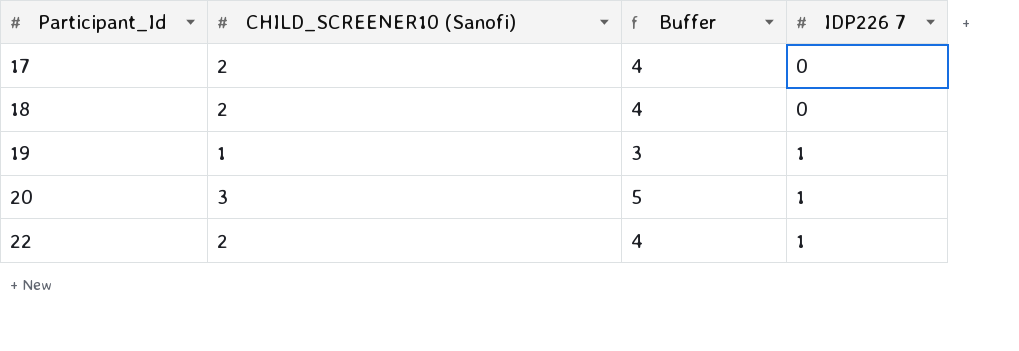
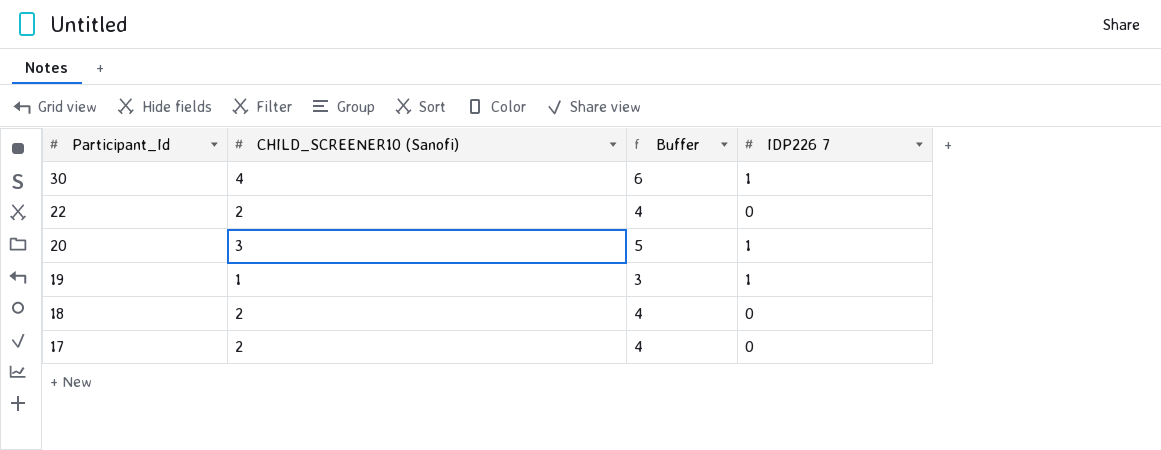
row order: Participant_Id ascending -> Participant_Id descending
row 30: none -> 4 | 6 | 1
22 | IDP226 7: 1 -> 0

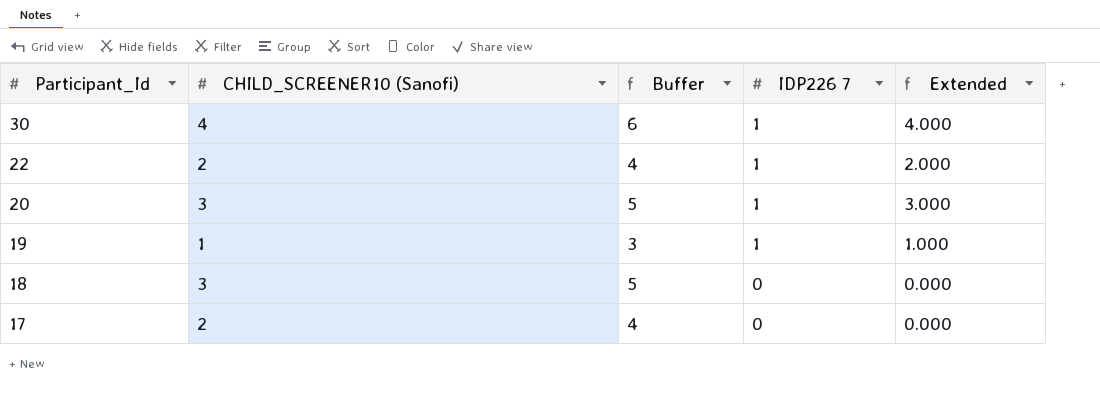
column Extended | formula: none -> [CHILD_SCREENER10 (Sanofi)] * [IDP226 7]
22 | IDP226 7: 0 -> 1
18 | CHILD_SCREENER10 (Sanofi): 2 -> 3
18 | Buffer: 4 -> 5

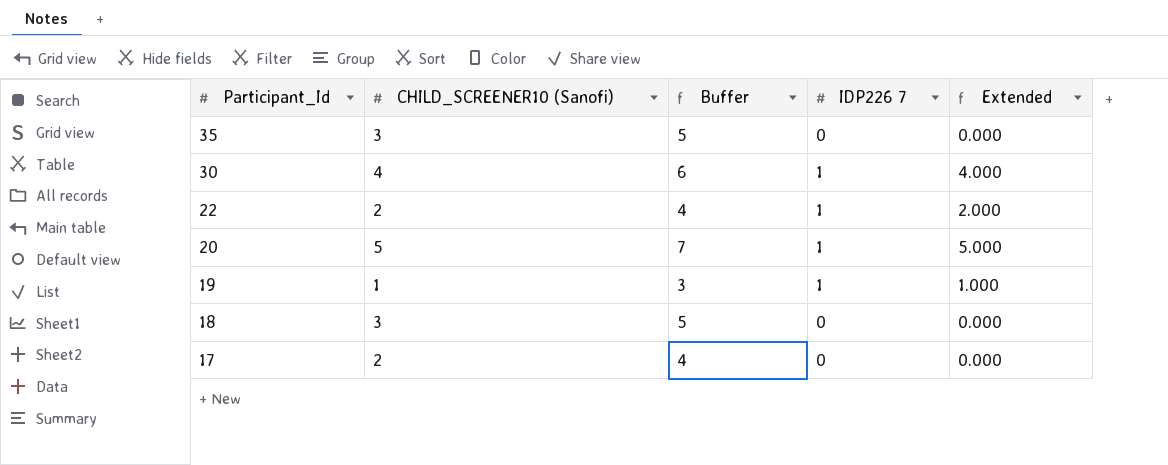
row 35: none -> 3 | 5 | 0 | 0.000
20 | CHILD_SCREENER10 (Sanofi): 3 -> 5
20 | Buffer: 5 -> 7
20 | Extended: 3.000 -> 5.000

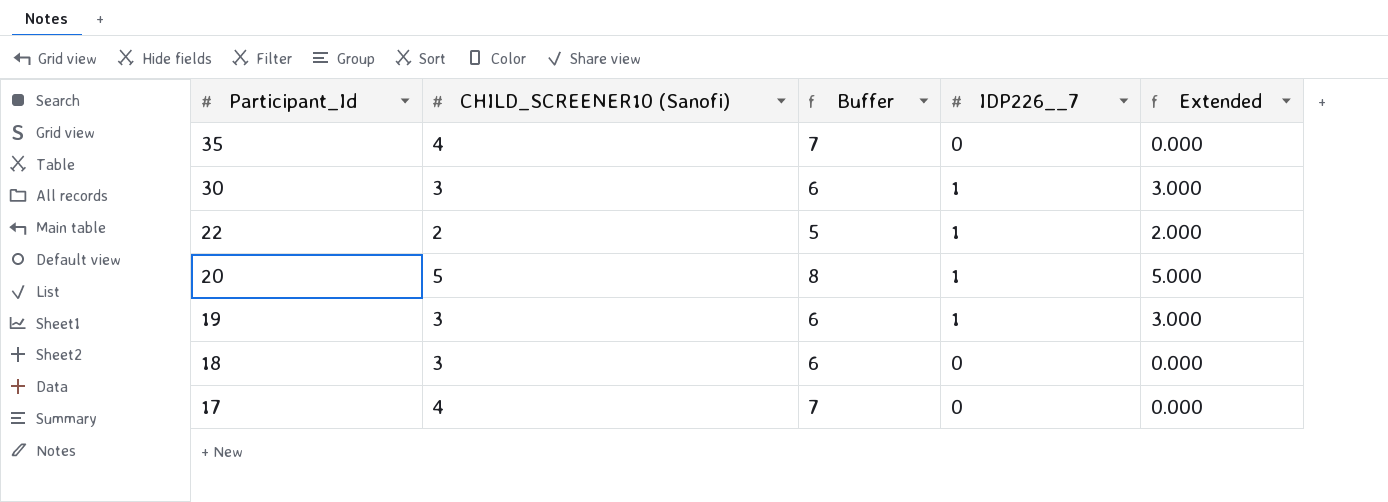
column Buffer | formula: [CHILD_SCREENER10 (Sanofi)] + 2 -> [CHILD_SCREENER10 (Sanofi)] + 3
column name: IDP226 7 -> IDP226__7
35 | CHILD_SCREENER10 (Sanofi): 3 -> 4
30 | CHILD_SCREENER10 (Sanofi): 4 -> 3
30 | Extended: 4.000 -> 3.000
19 | CHILD_SCREENER10 (Sanofi): 1 -> 3
19 | Extended: 1.000 -> 3.000
17 | CHILD_SCREENER10 (Sanofi): 2 -> 4

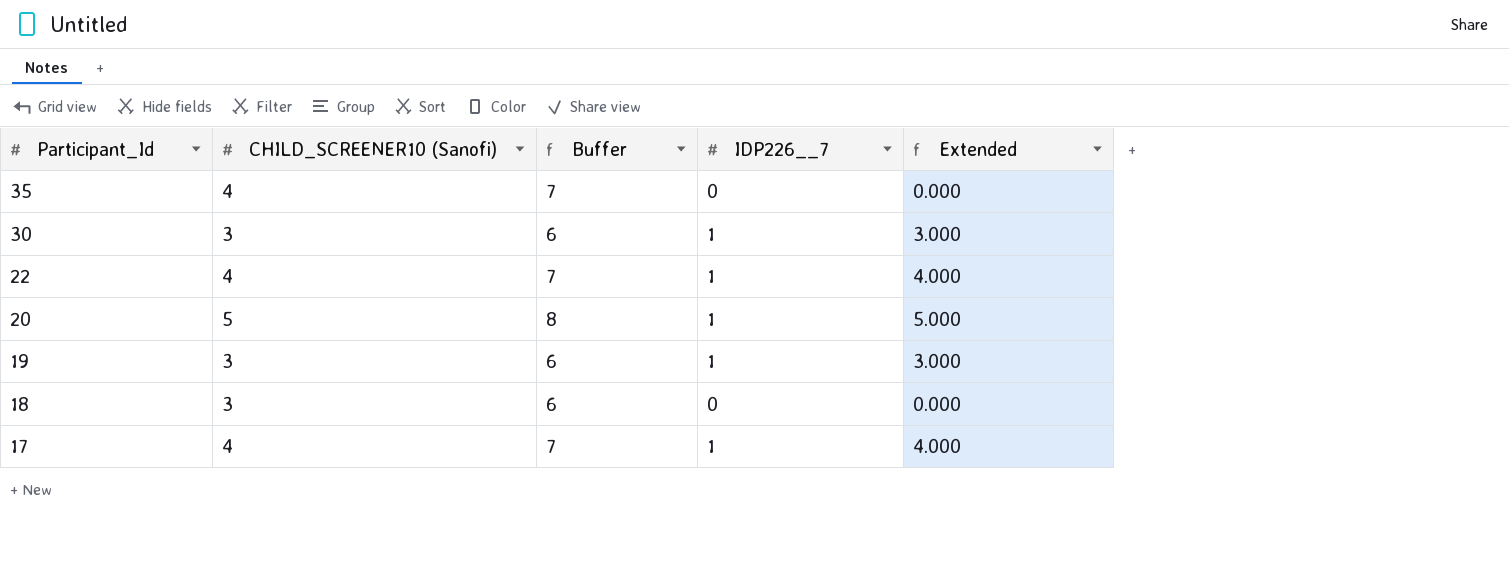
22 | CHILD_SCREENER10 (Sanofi): 2 -> 4
22 | Buffer: 5 -> 7
22 | Extended: 2.000 -> 4.000
17 | IDP226__7: 0 -> 1
17 | Extended: 0.000 -> 4.000

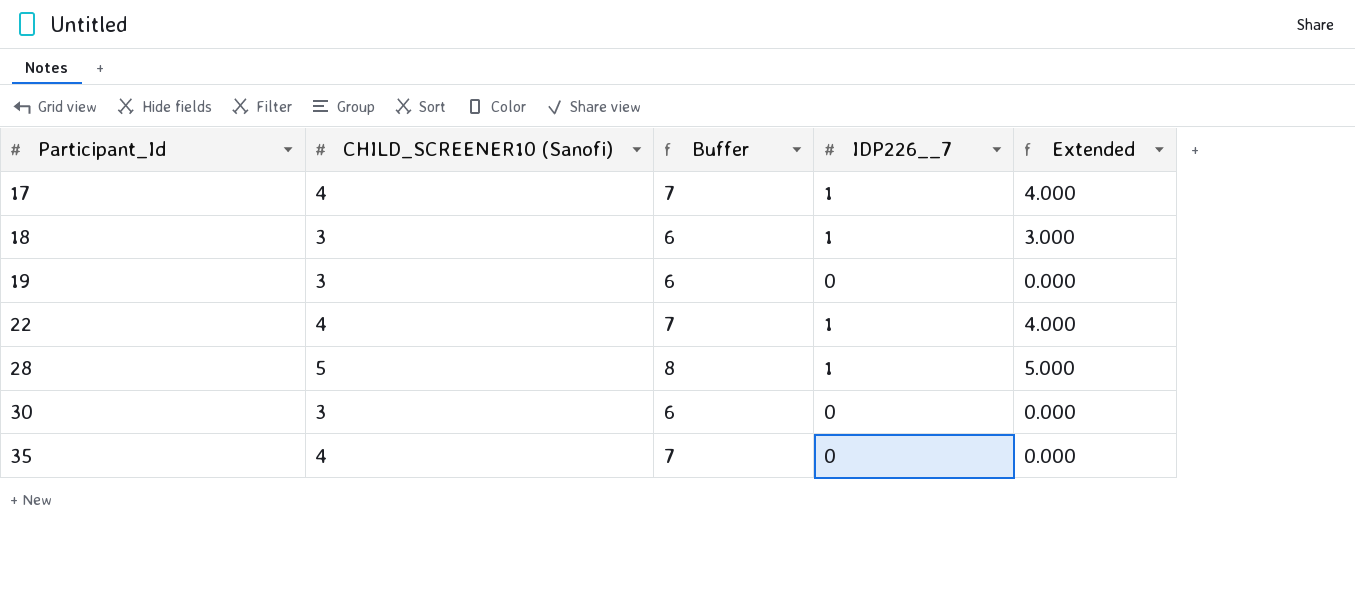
row order: Participant_Id descending -> Participant_Id ascending
row 20: 5 | 8 | 1 | 5.000 -> none
18 | IDP226__7: 0 -> 1
18 | Extended: 0.000 -> 3.000
19 | IDP226__7: 1 -> 0
19 | Extended: 3.000 -> 0.000
row 28: none -> 5 | 8 | 1 | 5.000
30 | IDP226__7: 1 -> 0
30 | Extended: 3.000 -> 0.000

